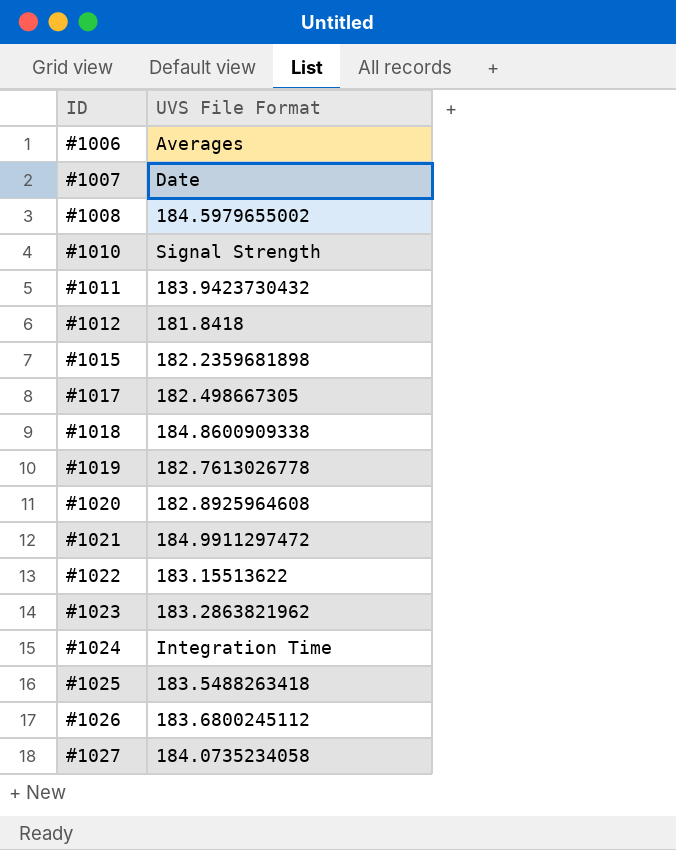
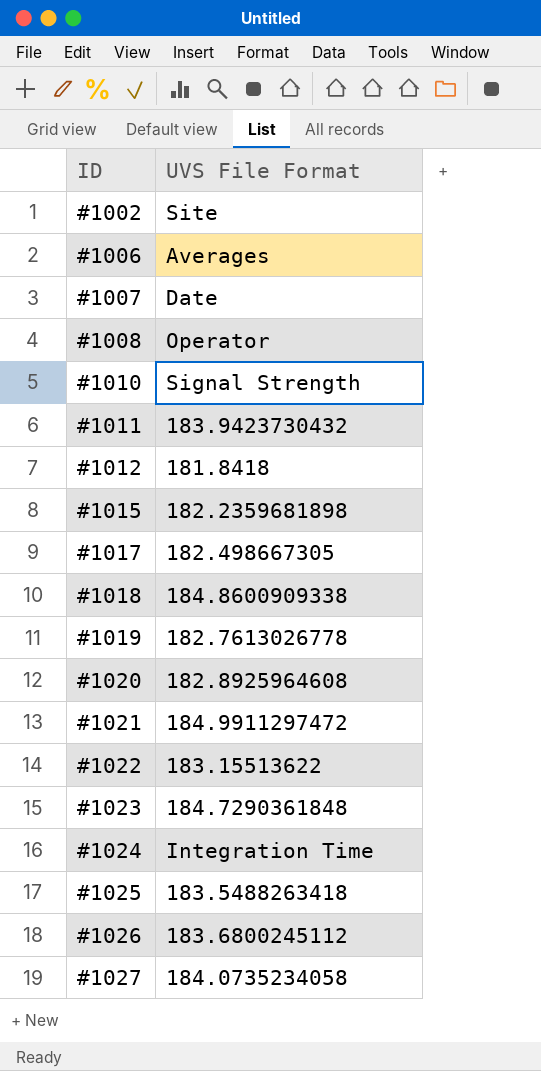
row #1002: none -> Site
#1008 | UVS File Format: 184.5979655002 -> Operator
#1023 | UVS File Format: 183.2863821962 -> 184.7290361848

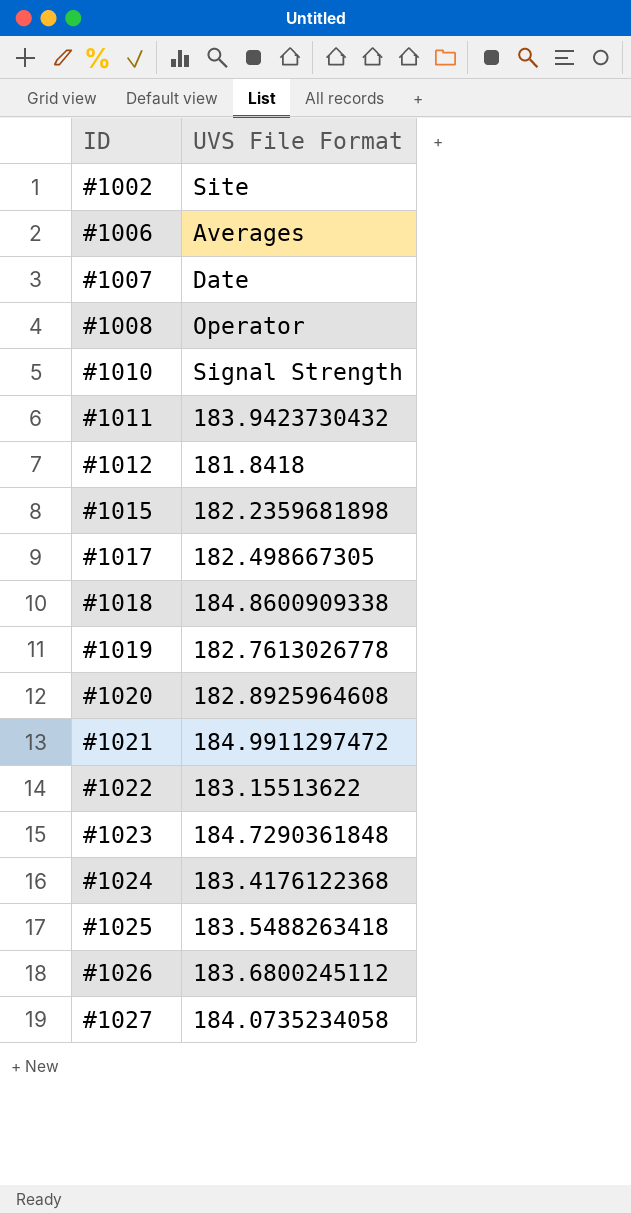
#1024 | UVS File Format: Integration Time -> 183.4176122368

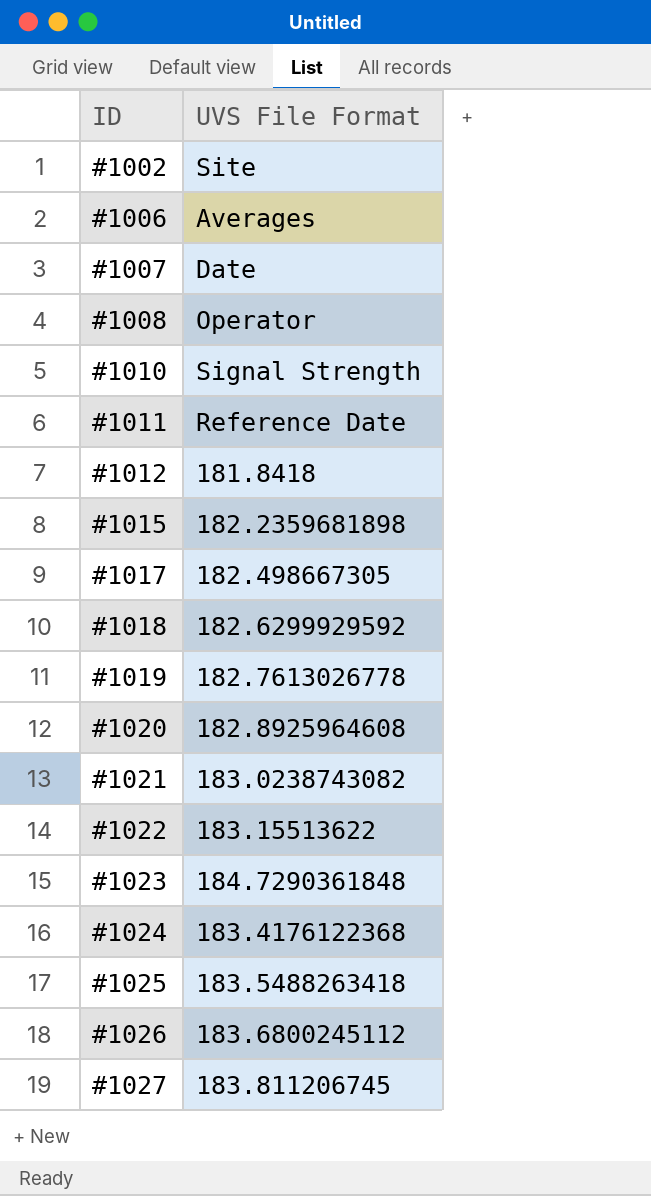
#1011 | UVS File Format: 183.9423730432 -> Reference Date
#1018 | UVS File Format: 184.8600909338 -> 182.6299929592
#1021 | UVS File Format: 184.9911297472 -> 183.0238743082
#1027 | UVS File Format: 184.0735234058 -> 183.811206745

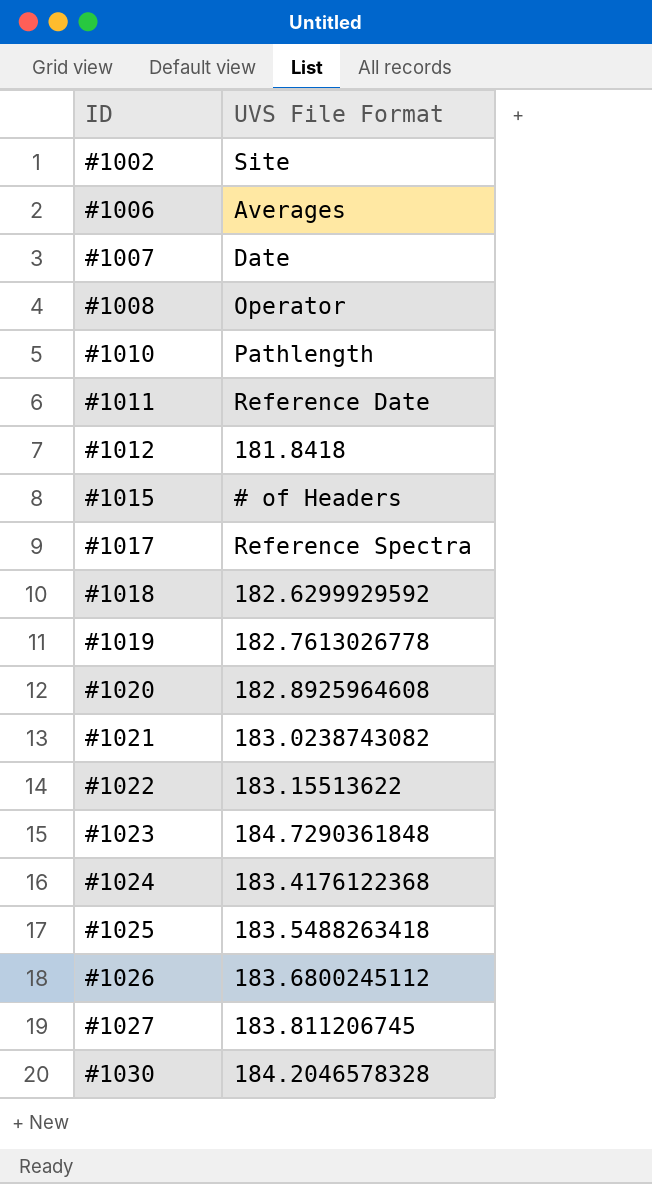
#1010 | UVS File Format: Signal Strength -> Pathlength
#1015 | UVS File Format: 182.2359681898 -> # of Headers
#1017 | UVS File Format: 182.498667305 -> Reference Spectra
row #1030: none -> 184.2046578328

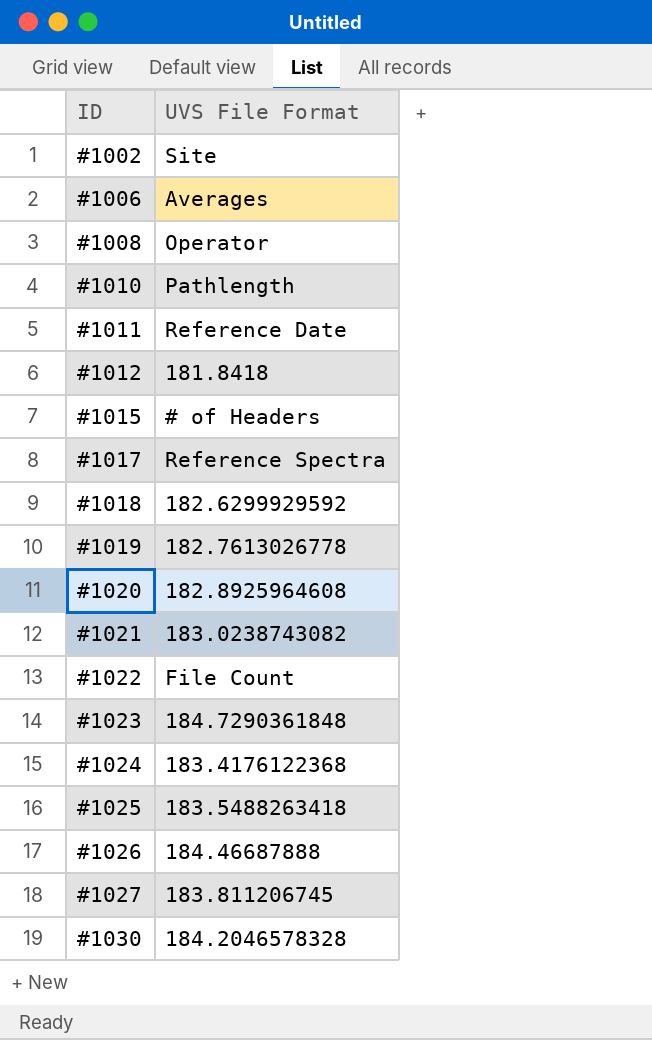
row #1007: Date -> none
#1022 | UVS File Format: 183.15513622 -> File Count
#1026 | UVS File Format: 183.6800245112 -> 184.46687888

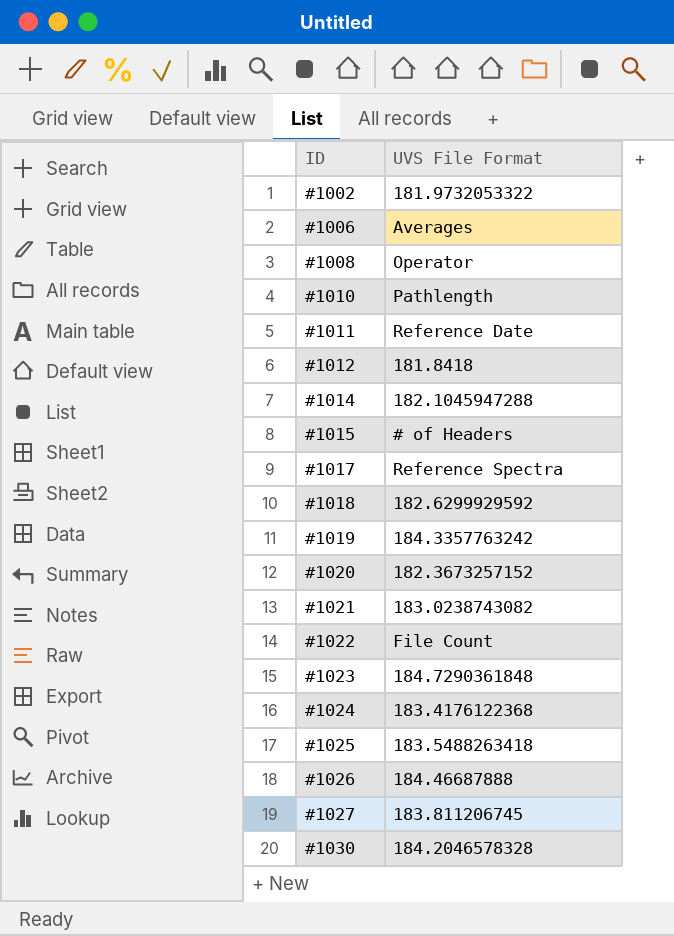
#1002 | UVS File Format: Site -> 181.9732053322
row #1014: none -> 182.1045947288
#1019 | UVS File Format: 182.7613026778 -> 184.3357763242
#1020 | UVS File Format: 182.8925964608 -> 182.3673257152

